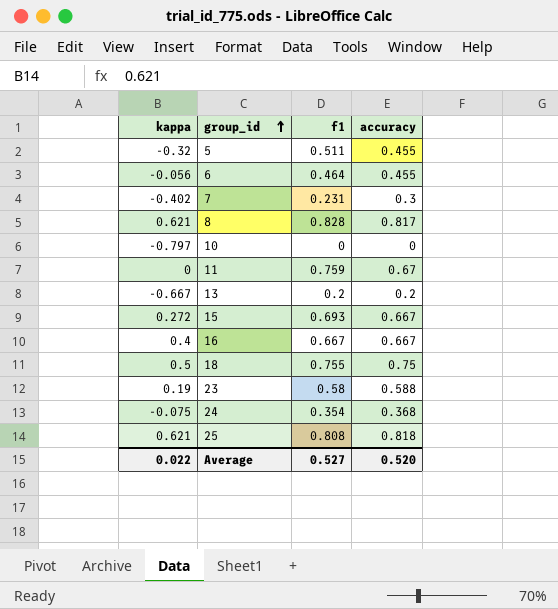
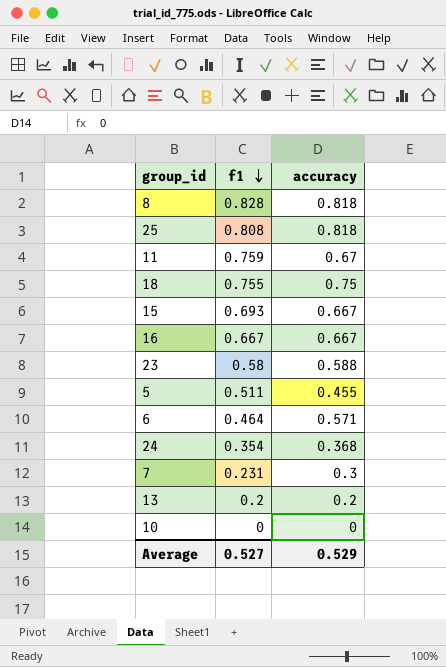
row order: group_id ascending -> f1 descending
column kappa | position: 1 -> none
8 | accuracy: 0.817 -> 0.818
6 | accuracy: 0.455 -> 0.571
Average | accuracy: 0.520 -> 0.529

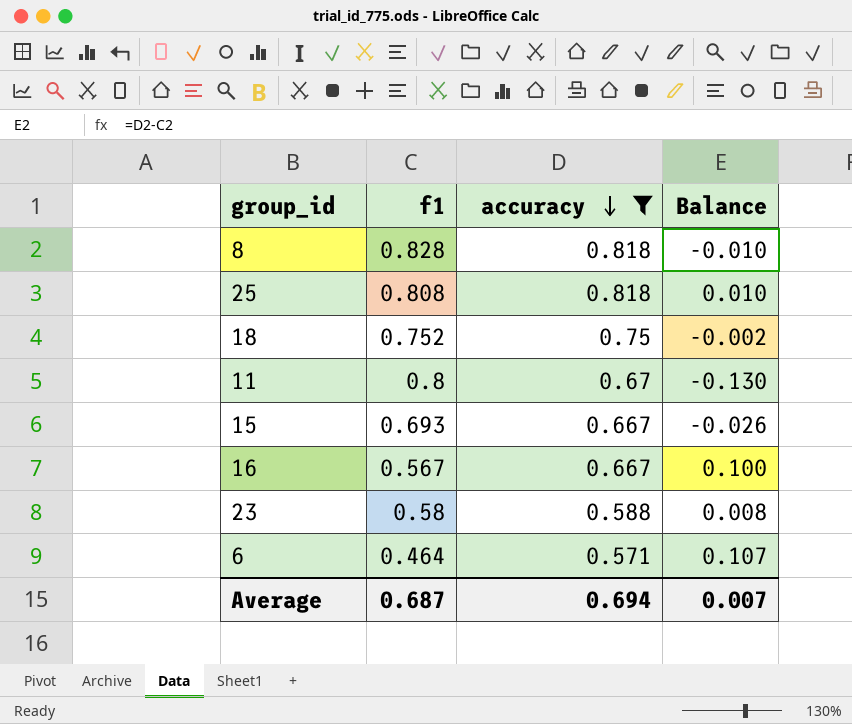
filter: none -> accuracy >= 0.571
row order: f1 descending -> accuracy descending
column Balance | formula: none -> [accuracy] - [f1]
18 | f1: 0.755 -> 0.752
11 | f1: 0.759 -> 0.8
16 | f1: 0.667 -> 0.567
Average | f1: 0.527 -> 0.687
Average | accuracy: 0.529 -> 0.694

